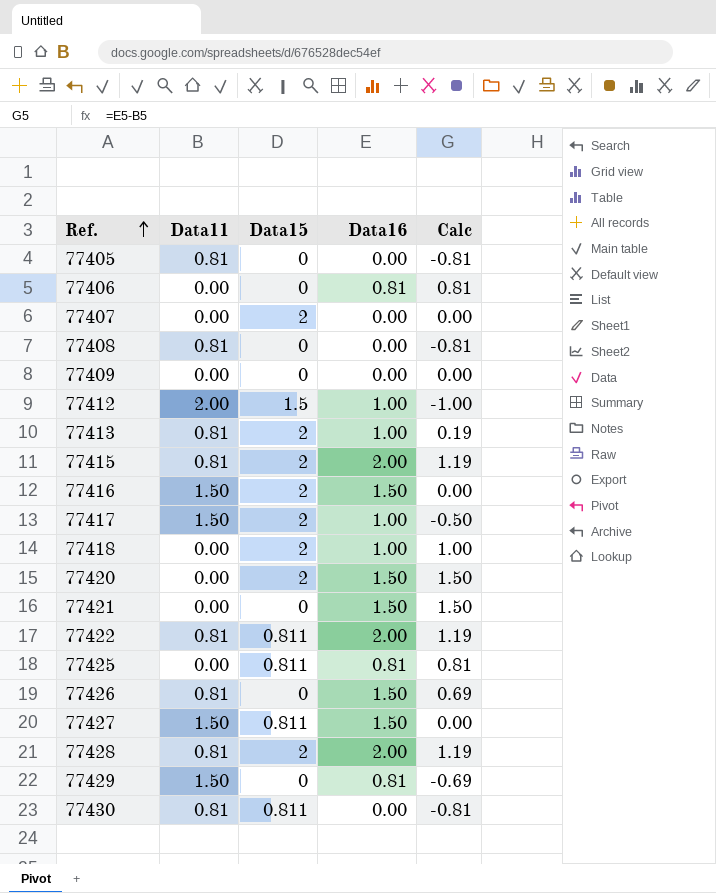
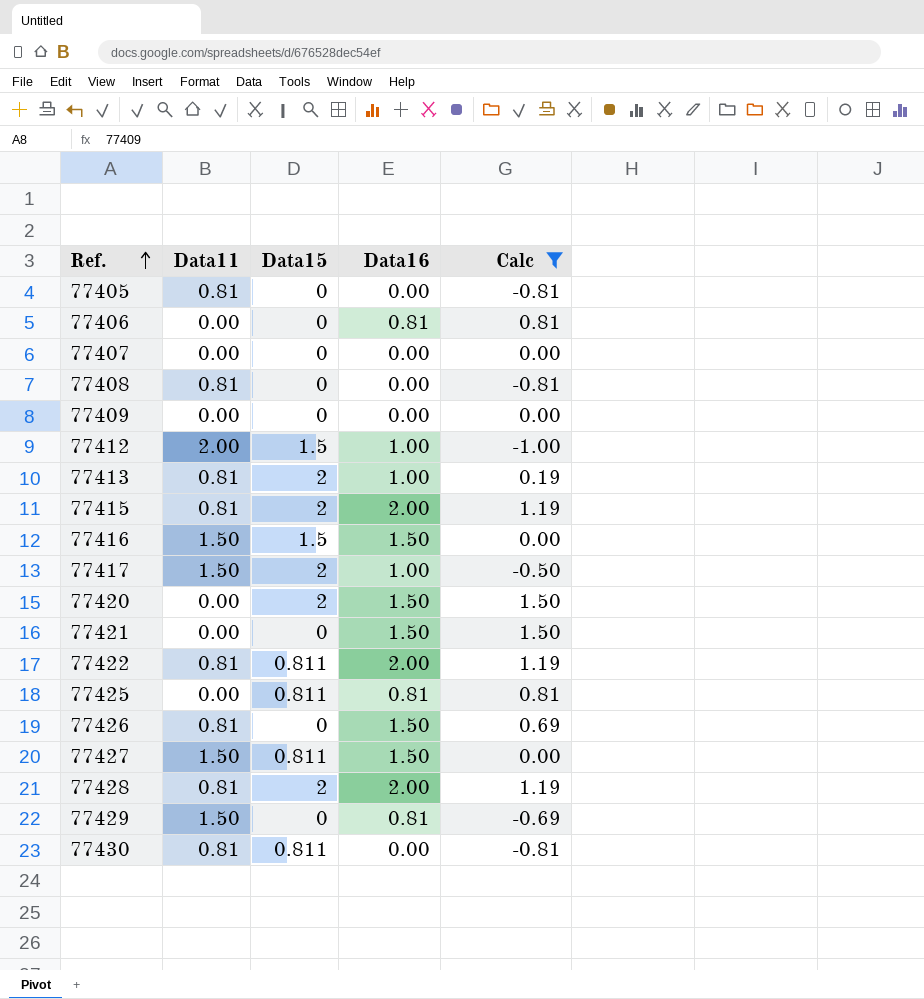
filter: none -> Calc != 1.00
77407 | Data15: 2 -> 0
77416 | Data15: 2 -> 1.5

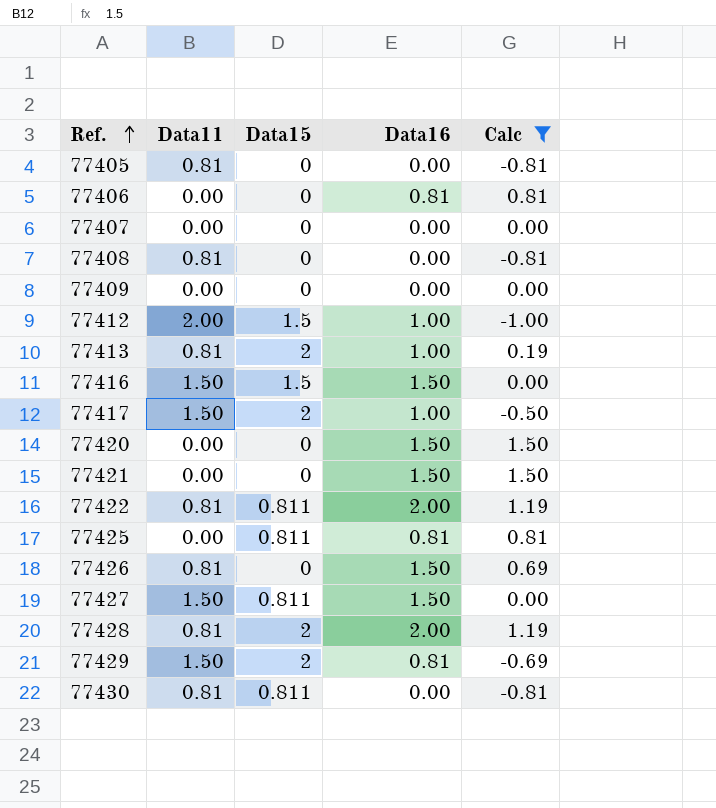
row 77415: 0.81 | 2 | 2.00 | 1.19 -> none
77420 | Data15: 2 -> 0
77429 | Data15: 0 -> 2

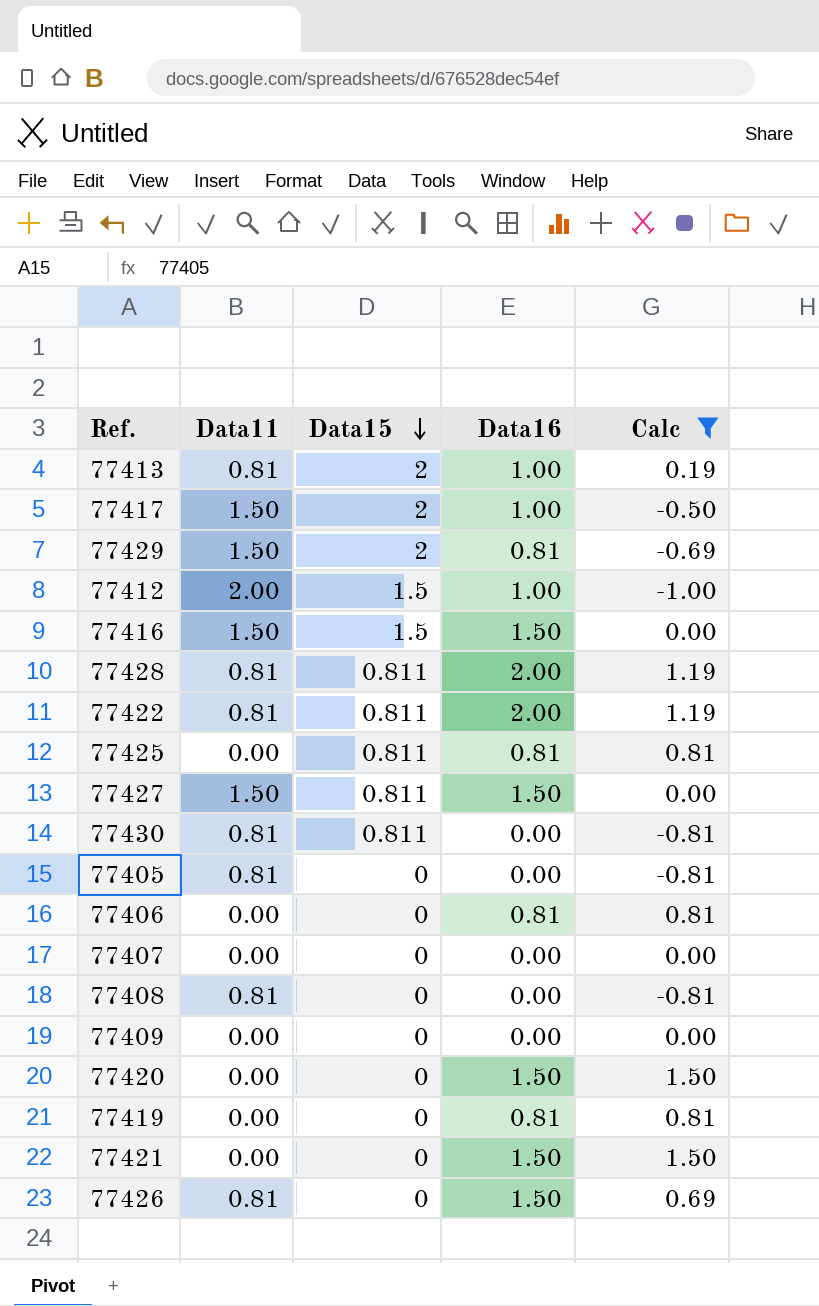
row order: Ref. ascending -> Data15 descending
77428 | Data15: 2 -> 0.811
row 77419: none -> 0.00 | 0 | 0.81 | 0.81

